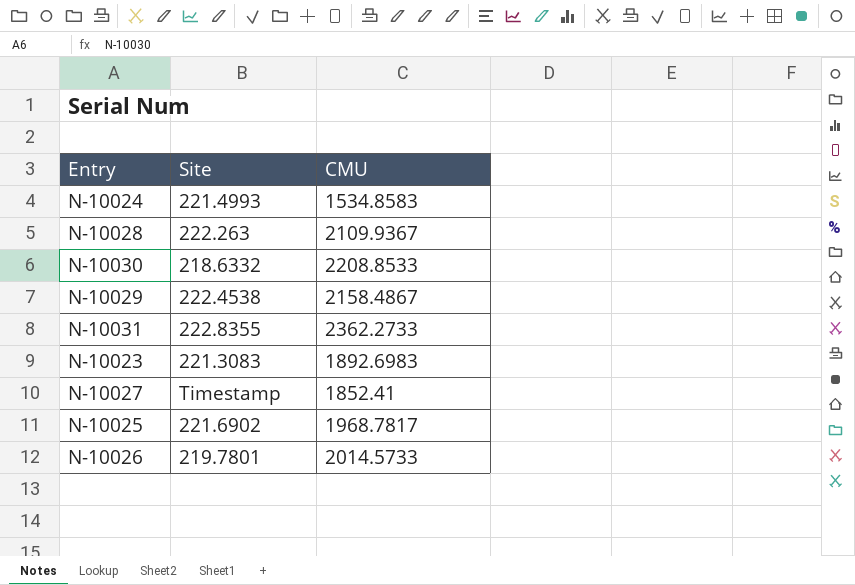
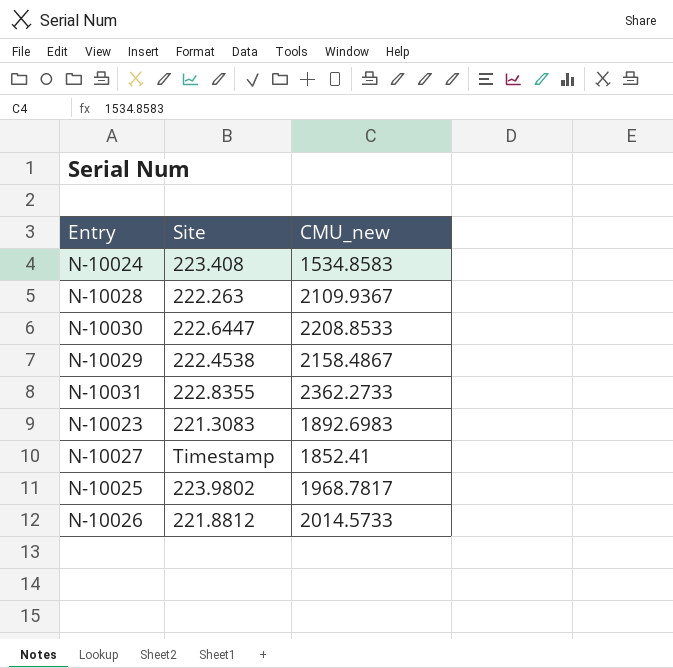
column name: CMU -> CMU_new
N-10024 | Site: 221.4993 -> 223.408
N-10030 | Site: 218.6332 -> 222.6447
N-10025 | Site: 221.6902 -> 223.9802
N-10026 | Site: 219.7801 -> 221.8812

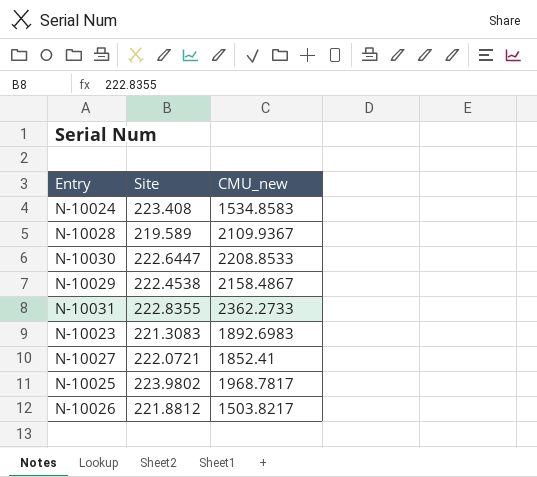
N-10028 | Site: 222.263 -> 219.589
N-10027 | Site: Timestamp -> 222.0721
N-10026 | CMU_new: 2014.5733 -> 1503.8217

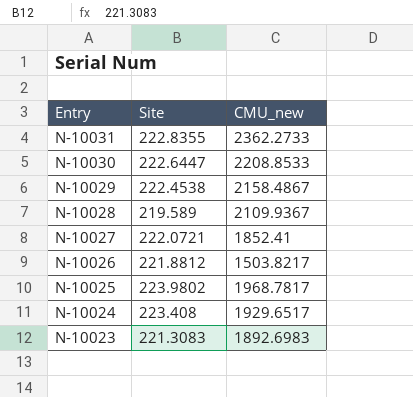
row order: none -> Entry descending
N-10024 | CMU_new: 1534.8583 -> 1929.6517

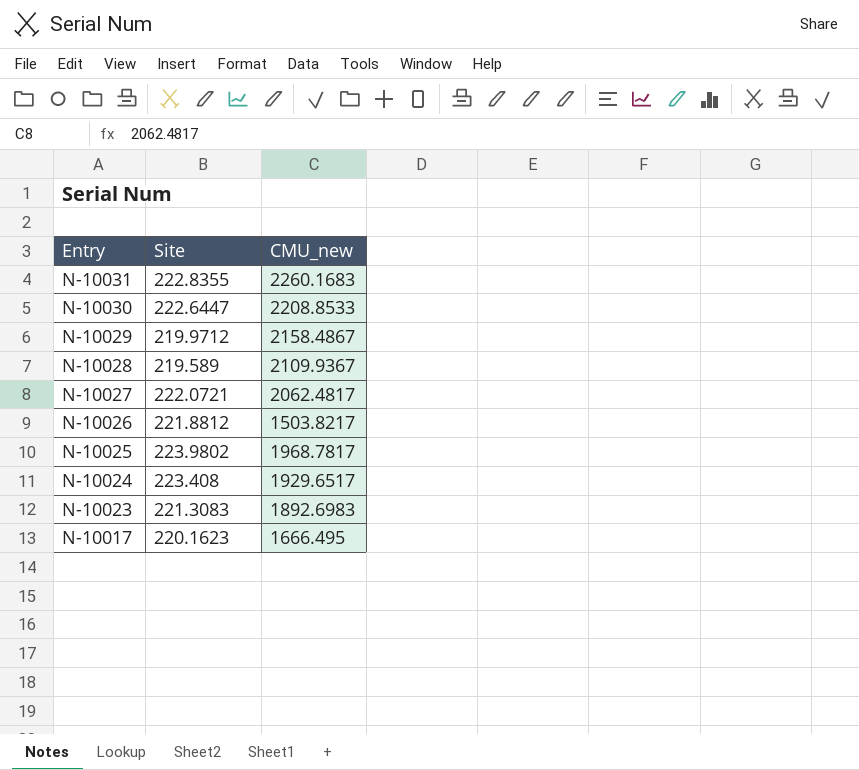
N-10031 | CMU_new: 2362.2733 -> 2260.1683
N-10029 | Site: 222.4538 -> 219.9712
N-10027 | CMU_new: 1852.41 -> 2062.4817
row N-10017: none -> 220.1623 | 1666.495

